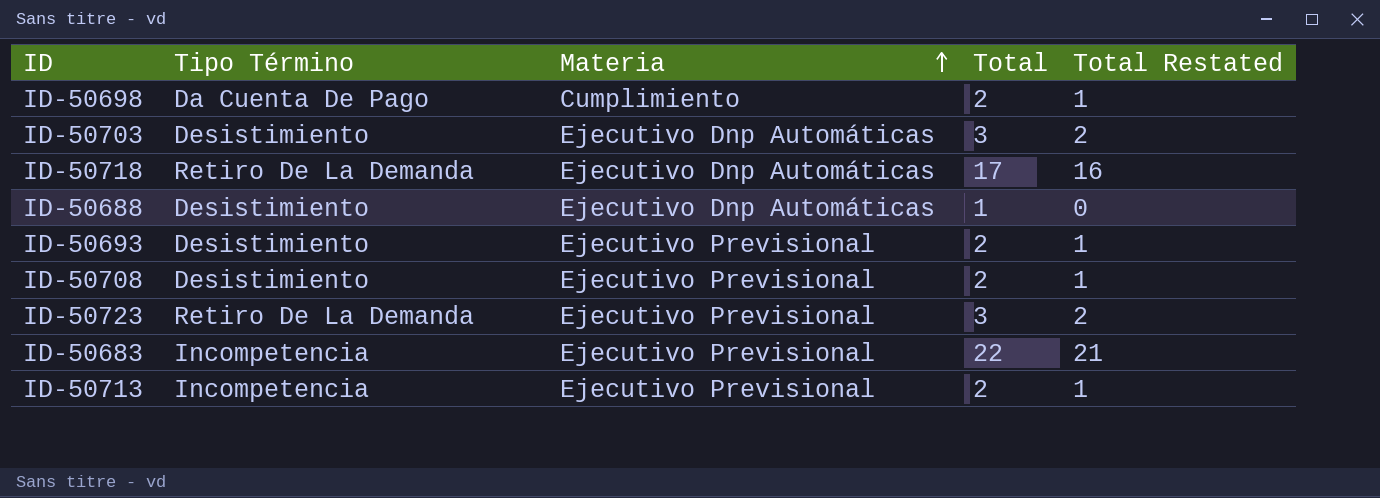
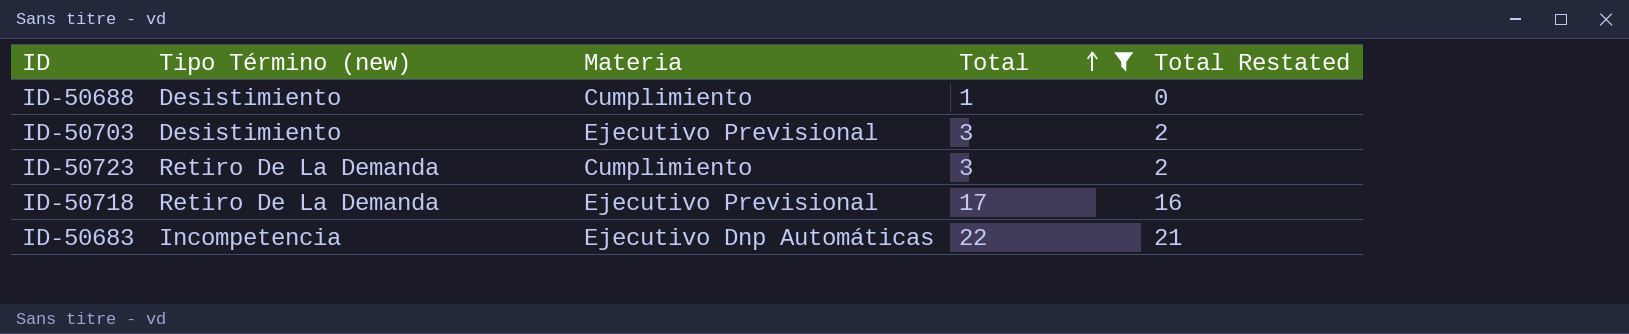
filter: none -> Total != 2
row order: Materia ascending -> Total ascending
column name: Tipo Término -> Tipo Término (new)
ID-50688 | Materia: Ejecutivo Dnp Automáticas -> Cumplimiento
ID-50703 | Materia: Ejecutivo Dnp Automáticas -> Ejecutivo Previsional
ID-50723 | Materia: Ejecutivo Previsional -> Cumplimiento
ID-50718 | Materia: Ejecutivo Dnp Automáticas -> Ejecutivo Previsional
ID-50683 | Materia: Ejecutivo Previsional -> Ejecutivo Dnp Automáticas

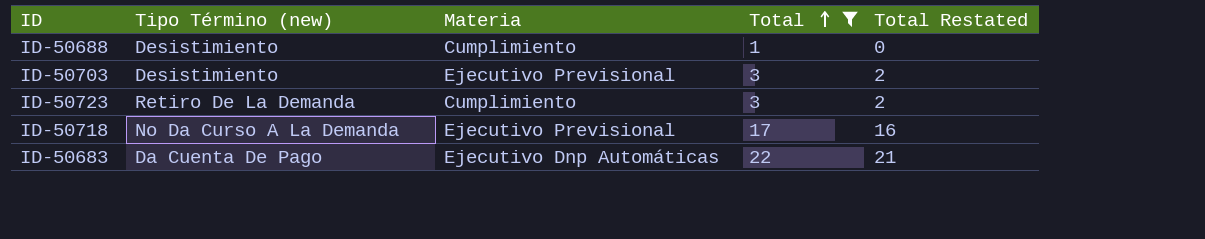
ID-50718 | Tipo Término (new): Retiro De La Demanda -> No Da Curso A La Demanda
ID-50683 | Tipo Término (new): Incompetencia -> Da Cuenta De Pago

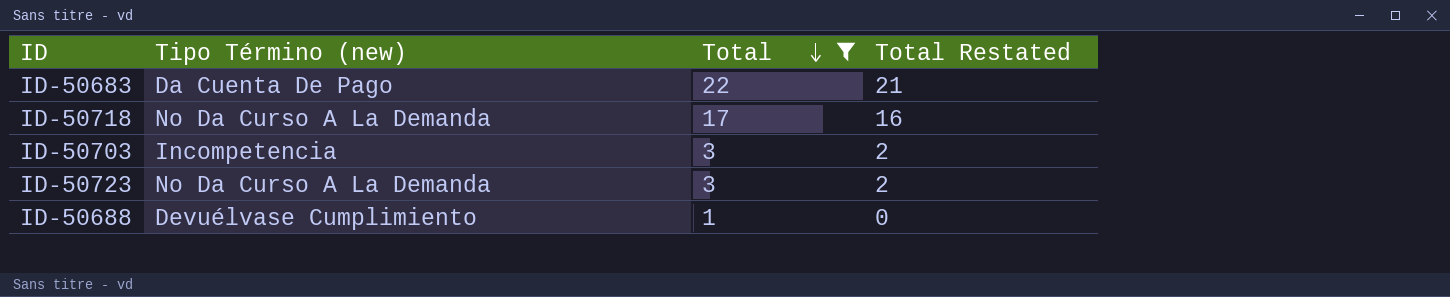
row order: Total ascending -> Total descending
column Materia | position: 3 -> none
ID-50703 | Tipo Término (new): Desistimiento -> Incompetencia
ID-50723 | Tipo Término (new): Retiro De La Demanda -> No Da Curso A La Demanda
ID-50688 | Tipo Término (new): Desistimiento -> Devuélvase Cumplimiento

